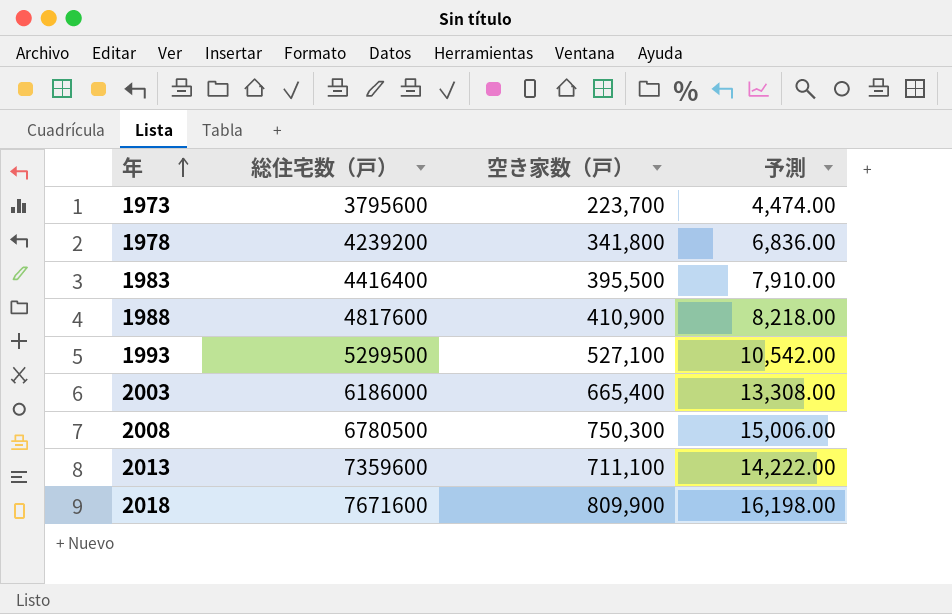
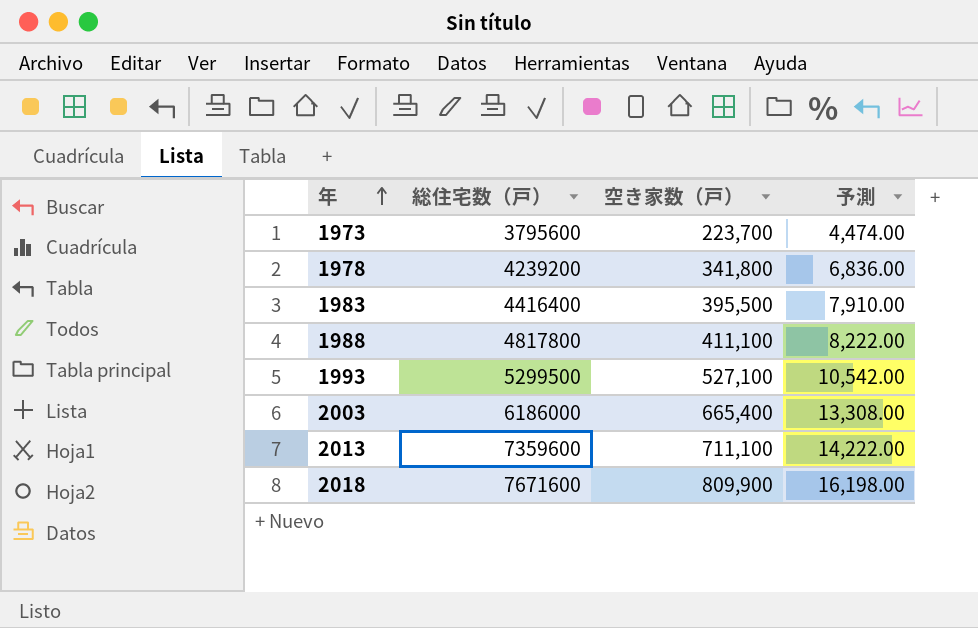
row 2008: 6780500 | 750,300 | 15,006.00 -> none
1988 | 総住宅数（戸）: 4817600 -> 4817800
1988 | 空き家数（戸）: 410,900 -> 411,100
1988 | 予測: 8,218.00 -> 8,222.00

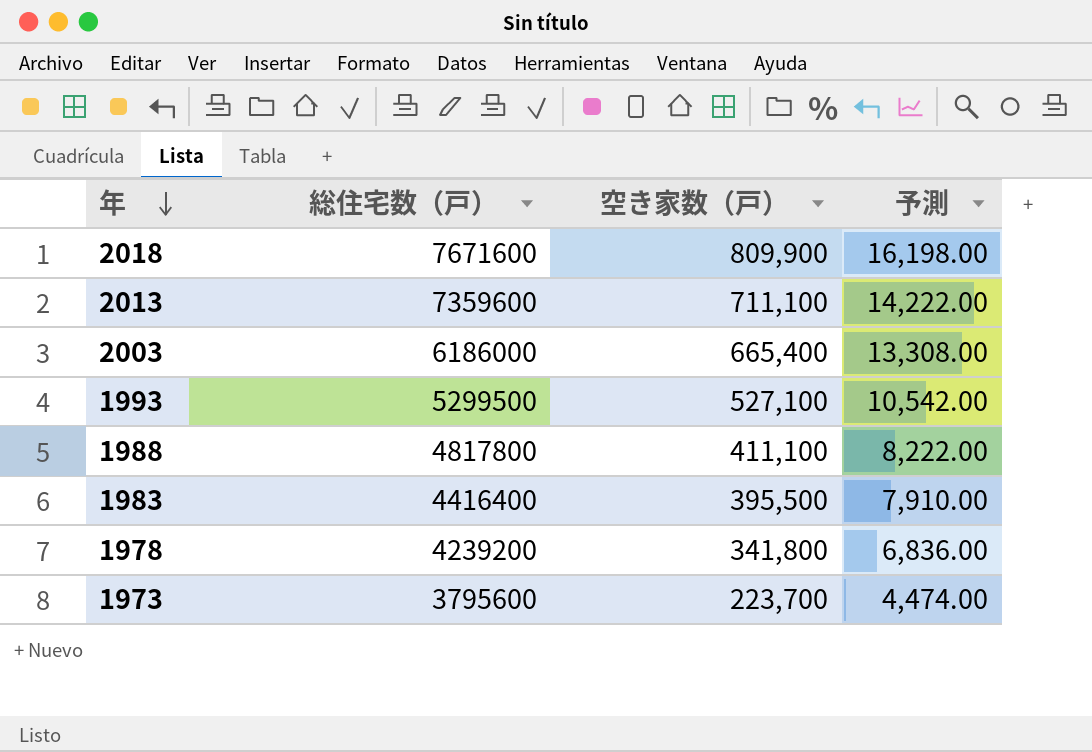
row order: 年 ascending -> 年 descending

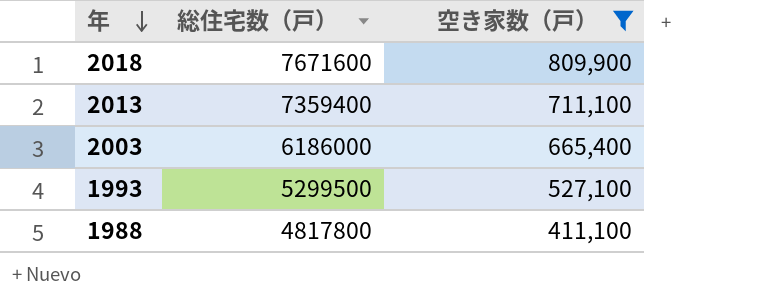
filter: none -> 空き家数（戸） >= 411,100
column 予測 | formula: [空き家数（戸）] * 0.02 -> none
2013 | 総住宅数（戸）: 7359600 -> 7359400

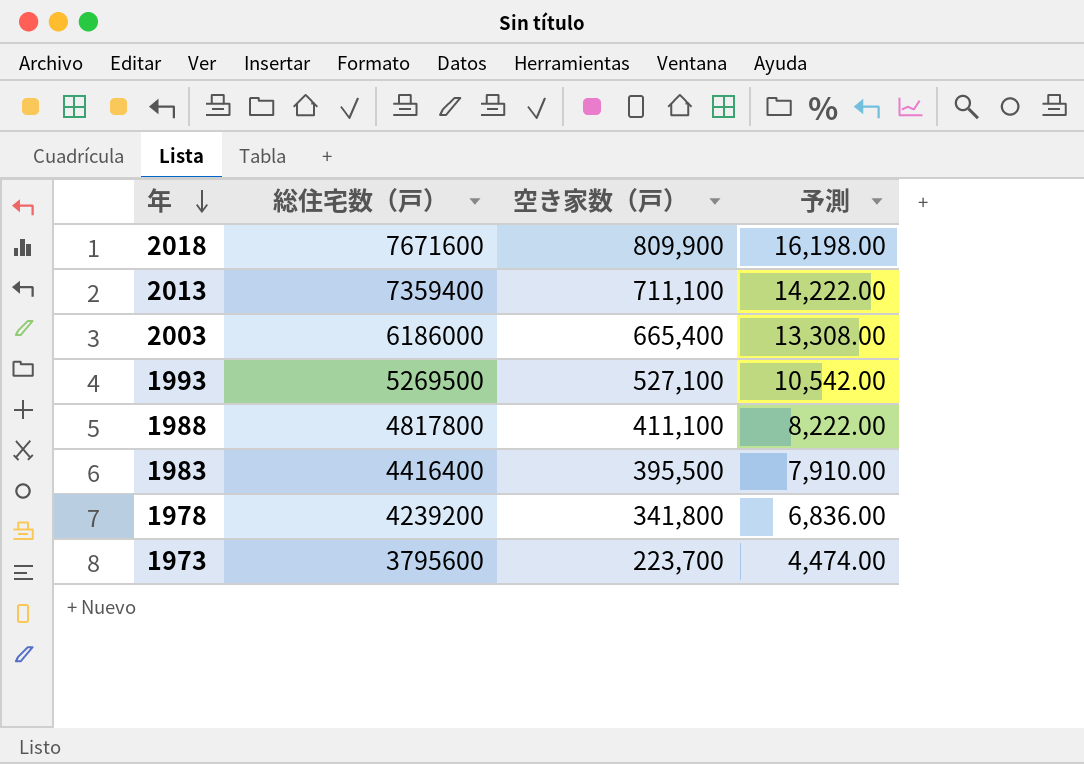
filter: 空き家数（戸） >= 411,100 -> none
column 予測 | formula: none -> [空き家数（戸）] * 0.02
1993 | 総住宅数（戸）: 5299500 -> 5269500

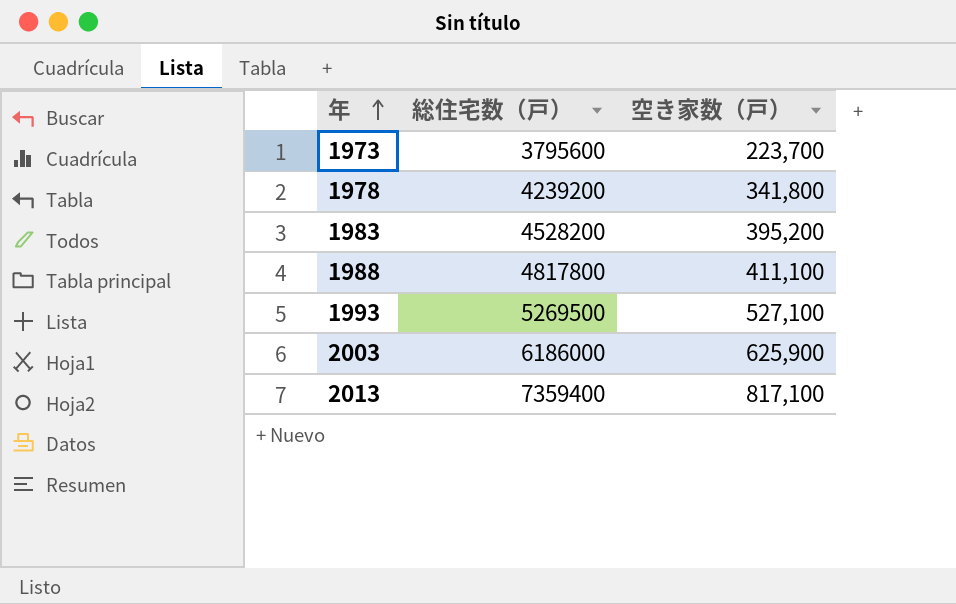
row order: 年 descending -> 年 ascending
column 予測 | formula: [空き家数（戸）] * 0.02 -> none
row 2018: 7671600 | 809,900 | 16,198.00 -> none
1983 | 総住宅数（戸）: 4416400 -> 4528200
1983 | 空き家数（戸）: 395,500 -> 395,200
2003 | 空き家数（戸）: 665,400 -> 625,900
2013 | 空き家数（戸）: 711,100 -> 817,100

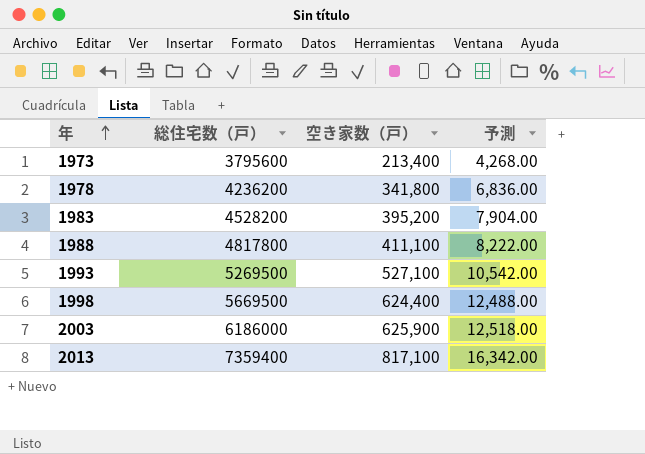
column 予測 | formula: none -> [空き家数（戸）] * 0.02
1973 | 空き家数（戸）: 223,700 -> 213,400
1978 | 総住宅数（戸）: 4239200 -> 4236200
row 1998: none -> 5669500 | 624,400 | 12,488.00

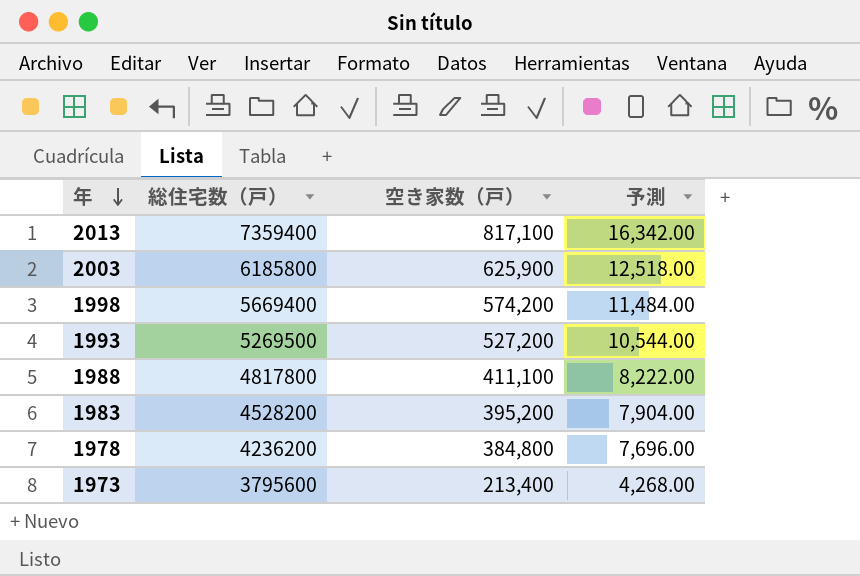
row order: 年 ascending -> 年 descending
2003 | 総住宅数（戸）: 6186000 -> 6185800
1998 | 総住宅数（戸）: 5669500 -> 5669400
1998 | 空き家数（戸）: 624,400 -> 574,200
1998 | 予測: 12,488.00 -> 11,484.00
1993 | 空き家数（戸）: 527,100 -> 527,200
1993 | 予測: 10,542.00 -> 10,544.00
1978 | 空き家数（戸）: 341,800 -> 384,800
1978 | 予測: 6,836.00 -> 7,696.00

